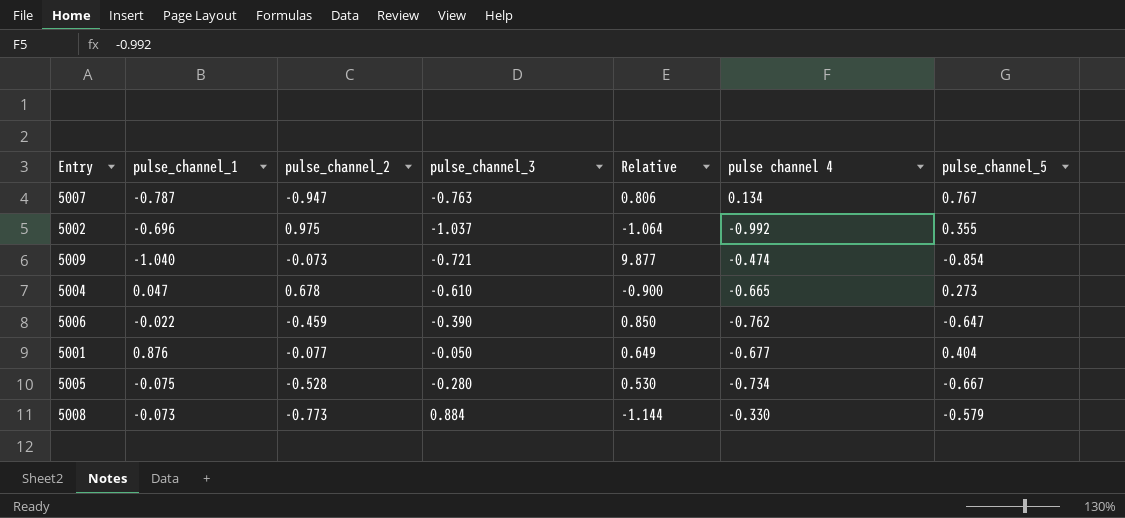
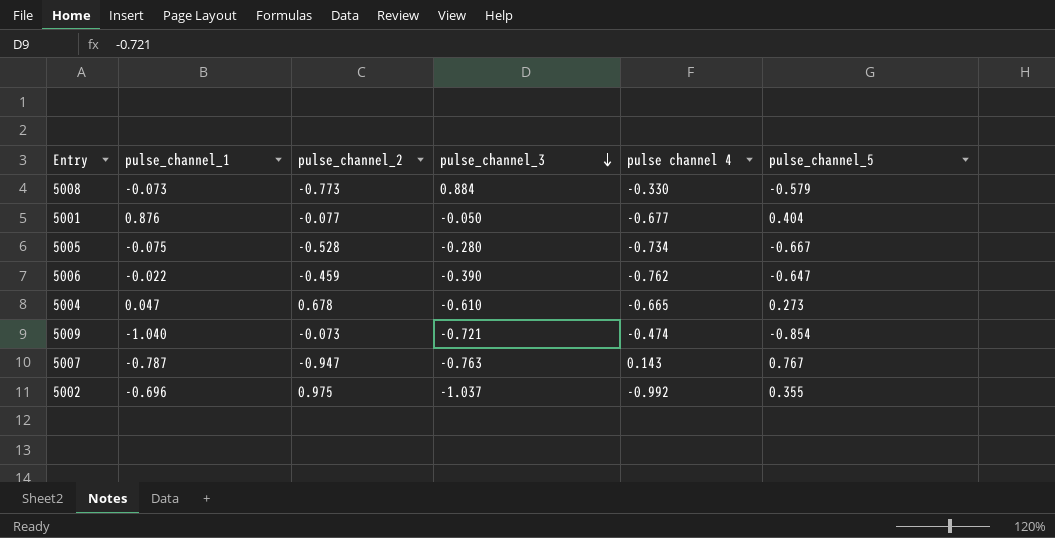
row order: none -> pulse_channel_3 descending
column Relative | formula: [pulse_channel_3] / [pulse_channel_2] -> none
5007 | pulse channel 4: 0.134 -> 0.143

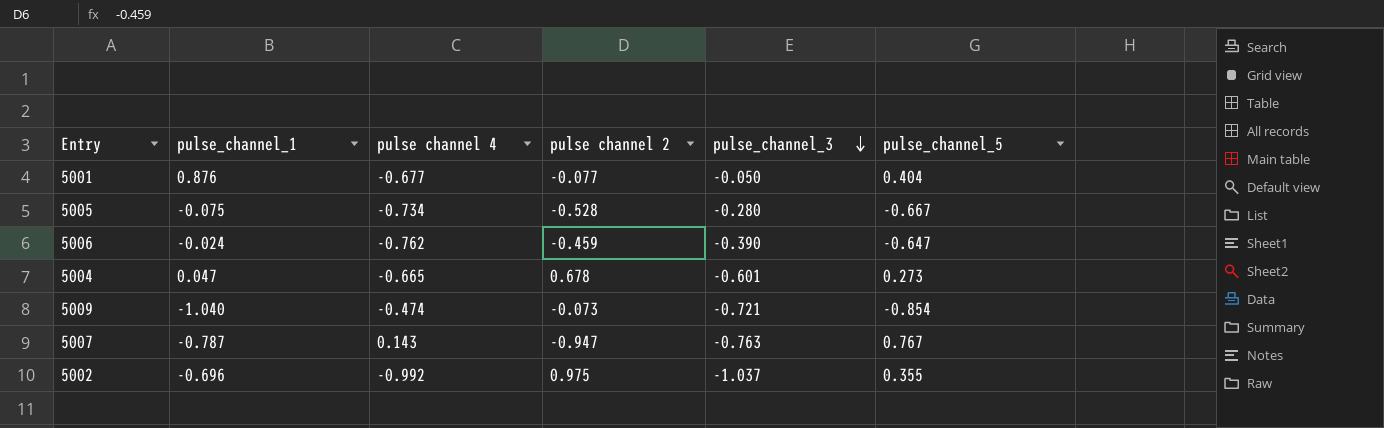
column pulse channel 4 | position: 5 -> 3
column name: pulse_channel_2 -> pulse channel 2
row 5008: -0.073 | -0.773 | 0.884 | -0.330 | -0.579 -> none
5006 | pulse_channel_1: -0.022 -> -0.024
5004 | pulse_channel_3: -0.610 -> -0.601

